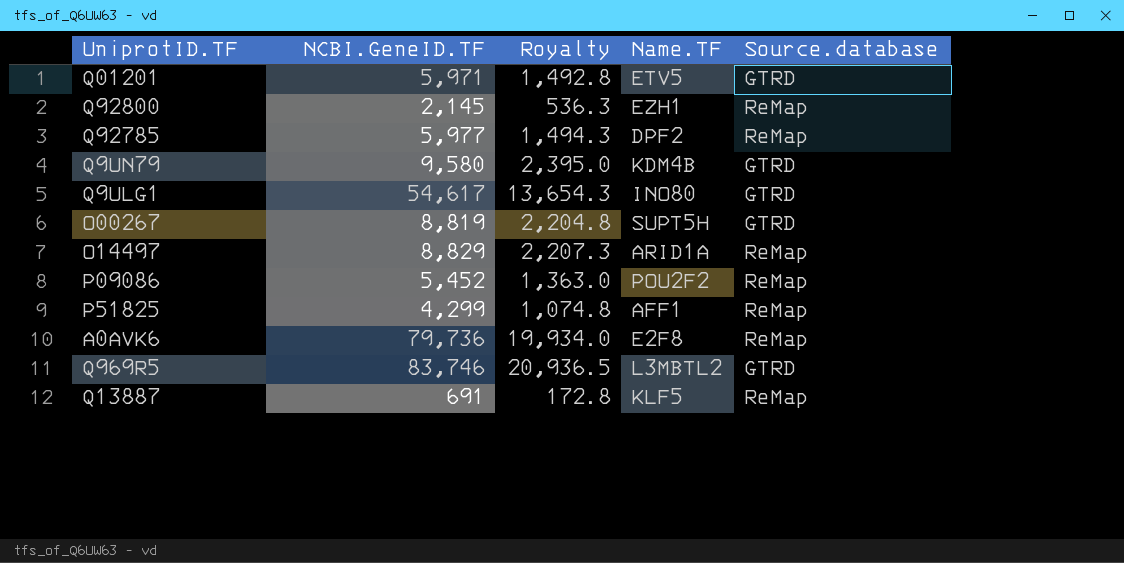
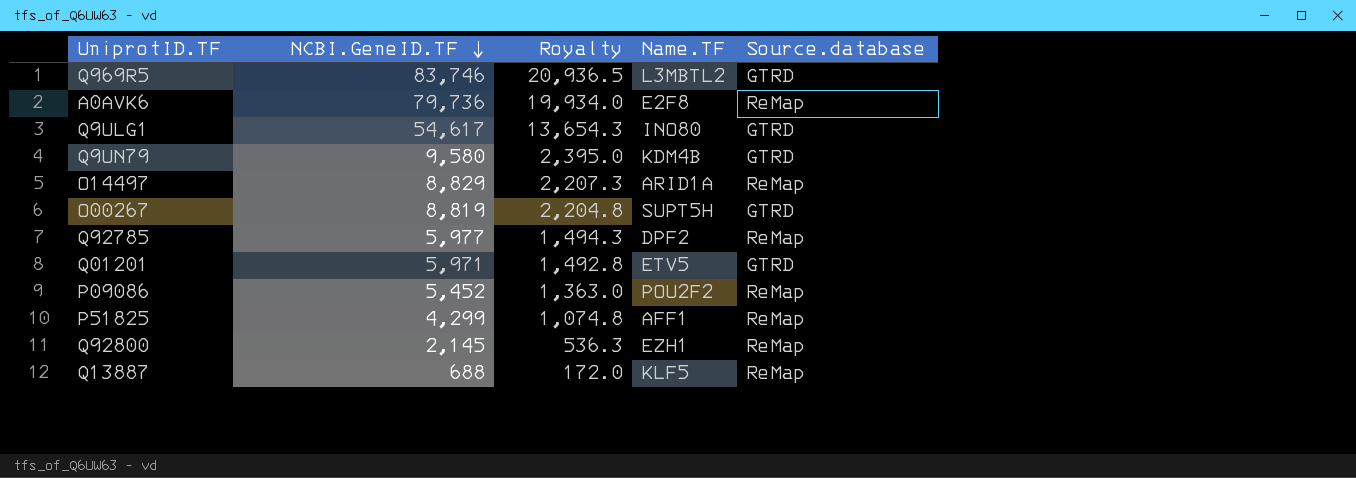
row order: none -> NCBI.GeneID.TF descending
Q13887 | NCBI.GeneID.TF: 691 -> 688
Q13887 | Royalty: 172.8 -> 172.0

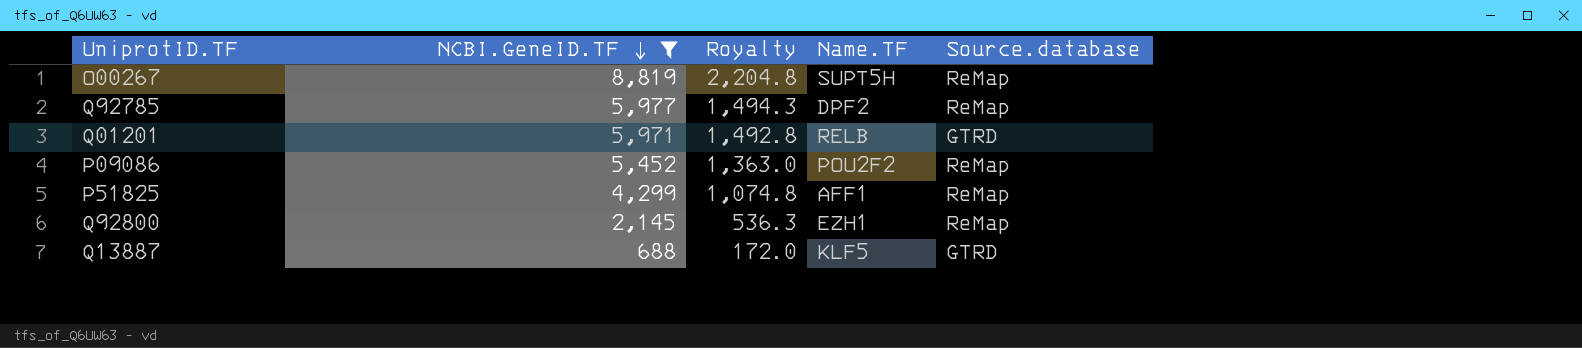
filter: none -> NCBI.GeneID.TF <= 8,819
O00267 | Source.database: GTRD -> ReMap
Q01201 | Name.TF: ETV5 -> RELB
Q13887 | Source.database: ReMap -> GTRD

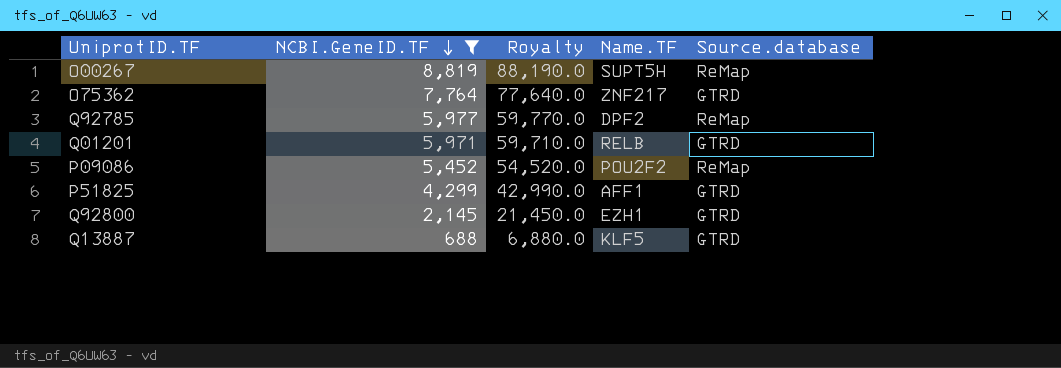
column Royalty | formula: [NCBI.GeneID.TF] * 0.25 -> [NCBI.GeneID.TF] * 10
row O75362: none -> 7,764 | 77,640.0 | ZNF217 | GTRD
P51825 | Source.database: ReMap -> GTRD
Q92800 | Source.database: ReMap -> GTRD

